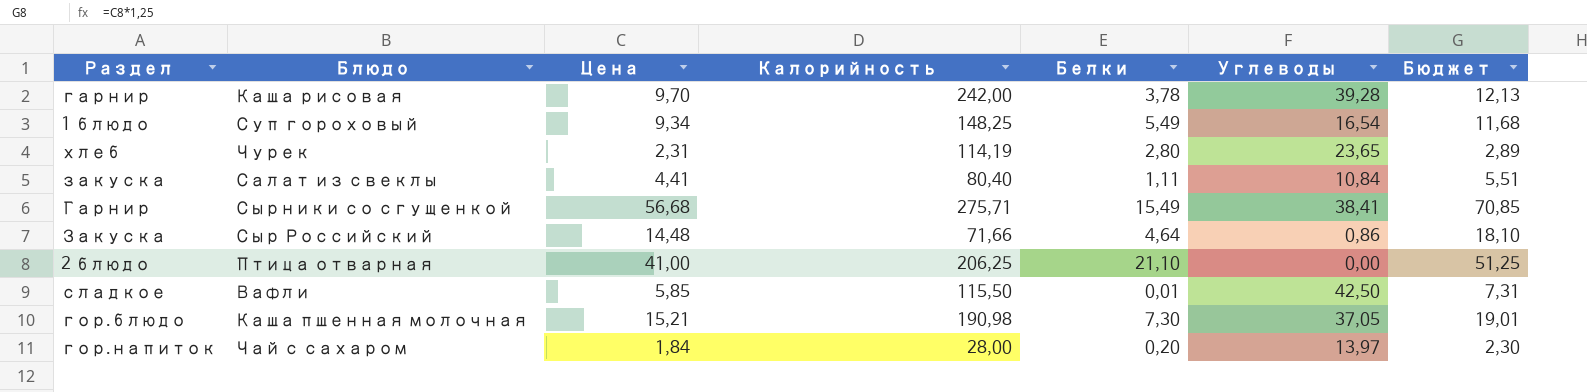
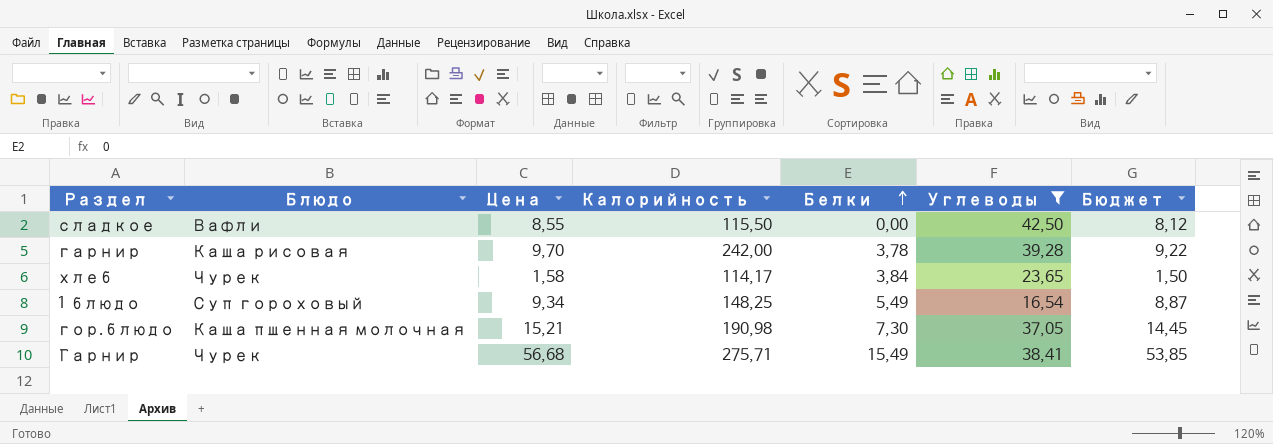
filter: none -> Углеводы >= 16,54
row order: none -> Белки ascending
column Бюджет | formula: [Цена] * 1,25 -> [Цена] * 0,95
сладкое | Цена: 5,85 -> 8,55
сладкое | Белки: 0,01 -> 0,00
хлеб | Цена: 2,31 -> 1,58
хлеб | Калорийность: 114,19 -> 114,17
хлеб | Белки: 2,80 -> 3,84
Гарнир | Блюдо: Сырники со сгущенкой -> Чурек

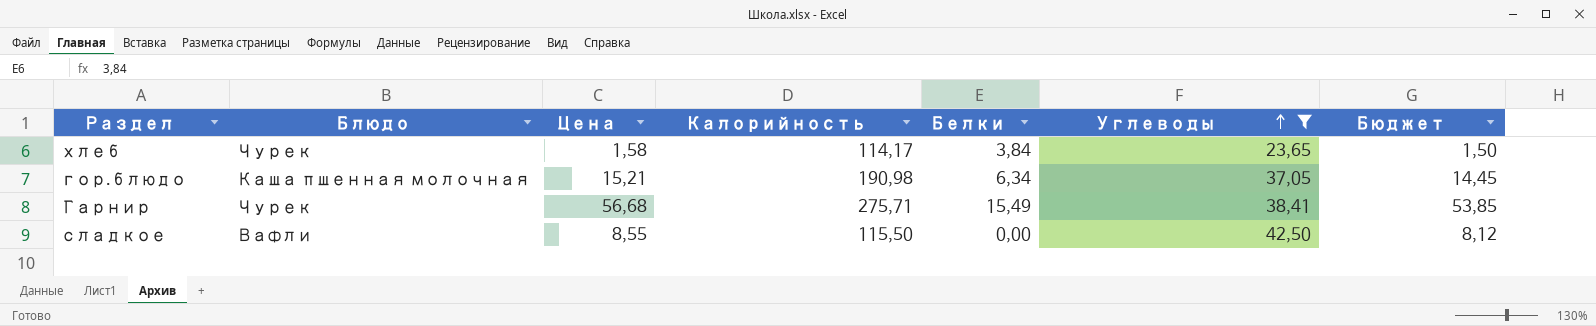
row order: Белки ascending -> Углеводы ascending
row гарнир: Каша рисовая | 9,70 | 242,00 | 3,78 | 39,28 | 9,22 -> none
row 1 блюдо: Суп гороховый | 9,34 | 148,25 | 5,49 | 16,54 | 8,87 -> none
гор.блюдо | Белки: 7,30 -> 6,34

